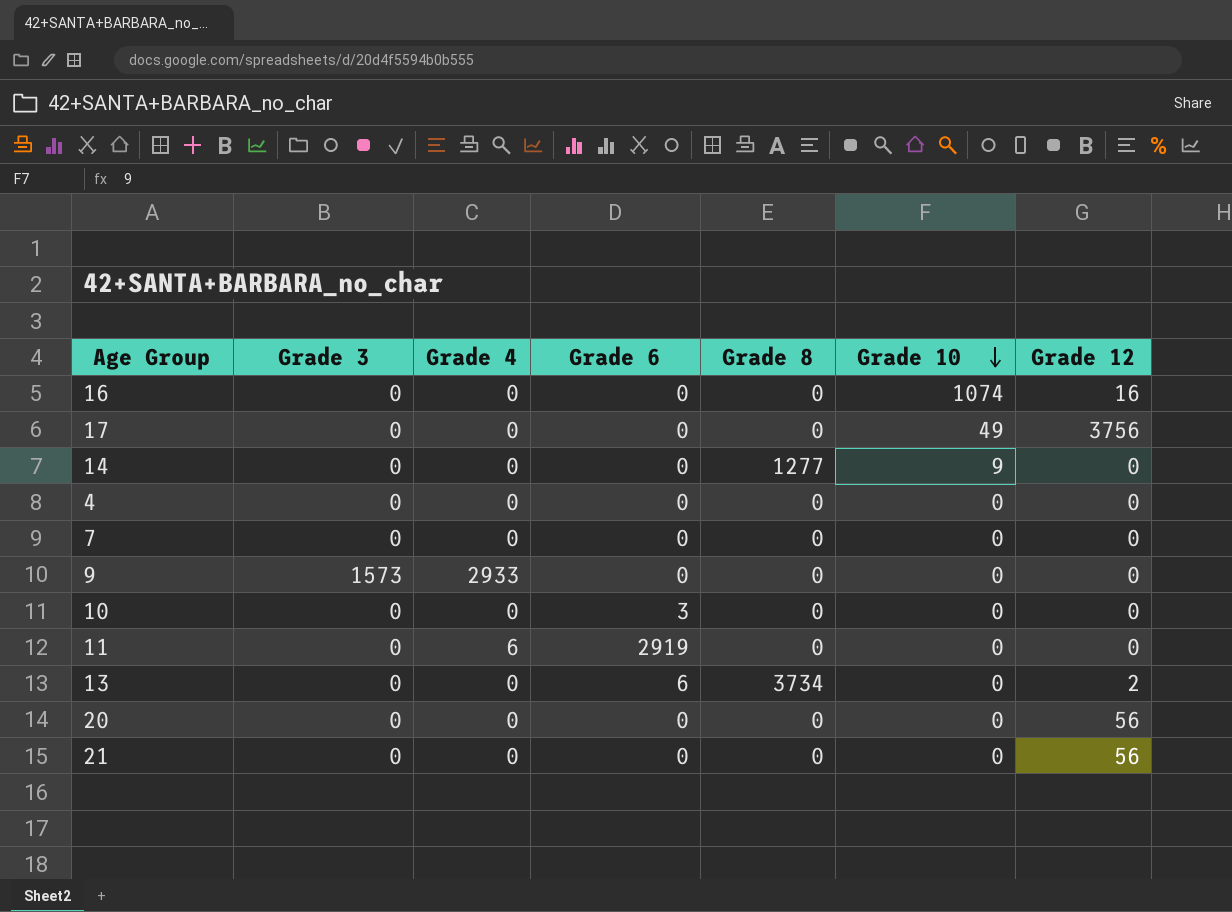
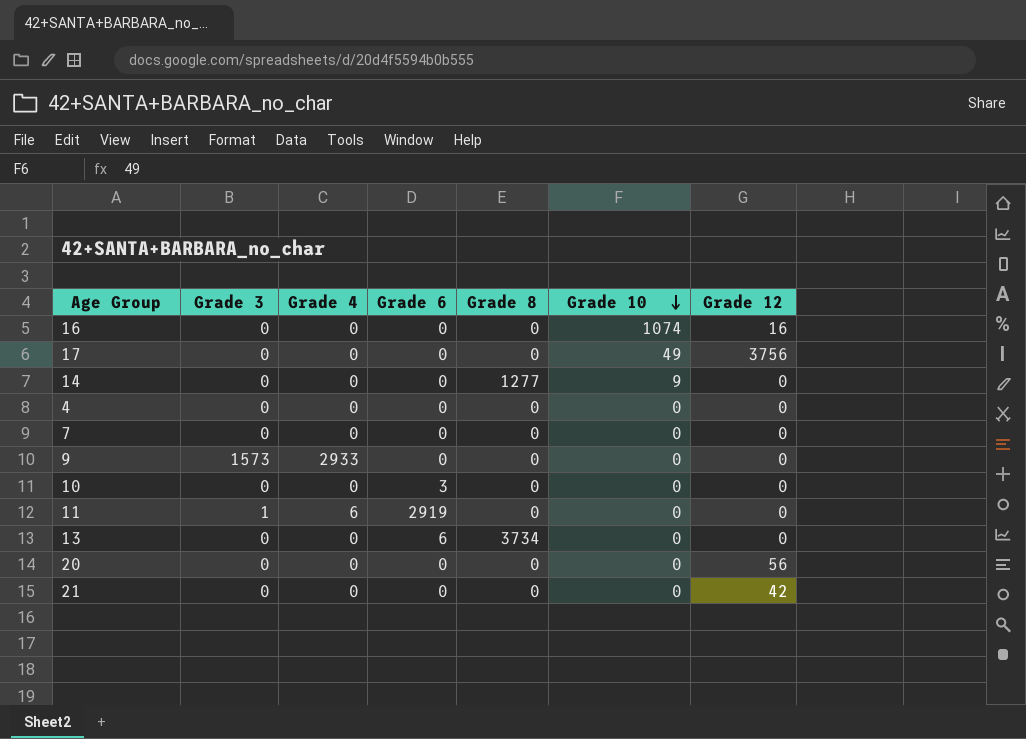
11 | Grade 3: 0 -> 1
13 | Grade 12: 2 -> 0
21 | Grade 12: 56 -> 42

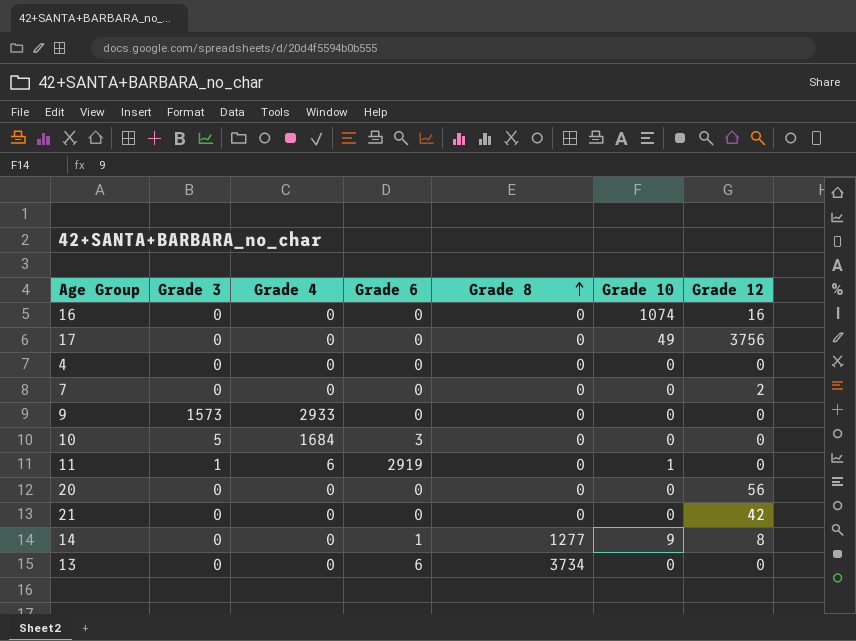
row order: Grade 10 descending -> Grade 8 ascending
7 | Grade 12: 0 -> 2
10 | Grade 3: 0 -> 5
10 | Grade 4: 0 -> 1684
11 | Grade 10: 0 -> 1
14 | Grade 6: 0 -> 1
14 | Grade 12: 0 -> 8

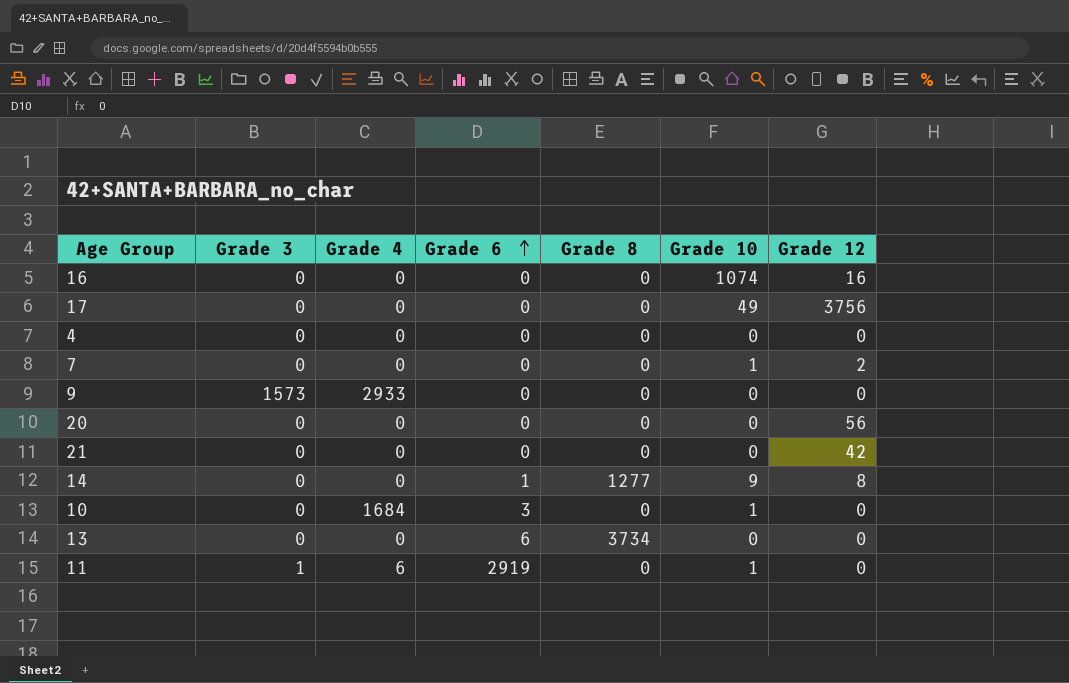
row order: Grade 8 ascending -> Grade 6 ascending
7 | Grade 10: 0 -> 1
10 | Grade 3: 5 -> 0
10 | Grade 10: 0 -> 1

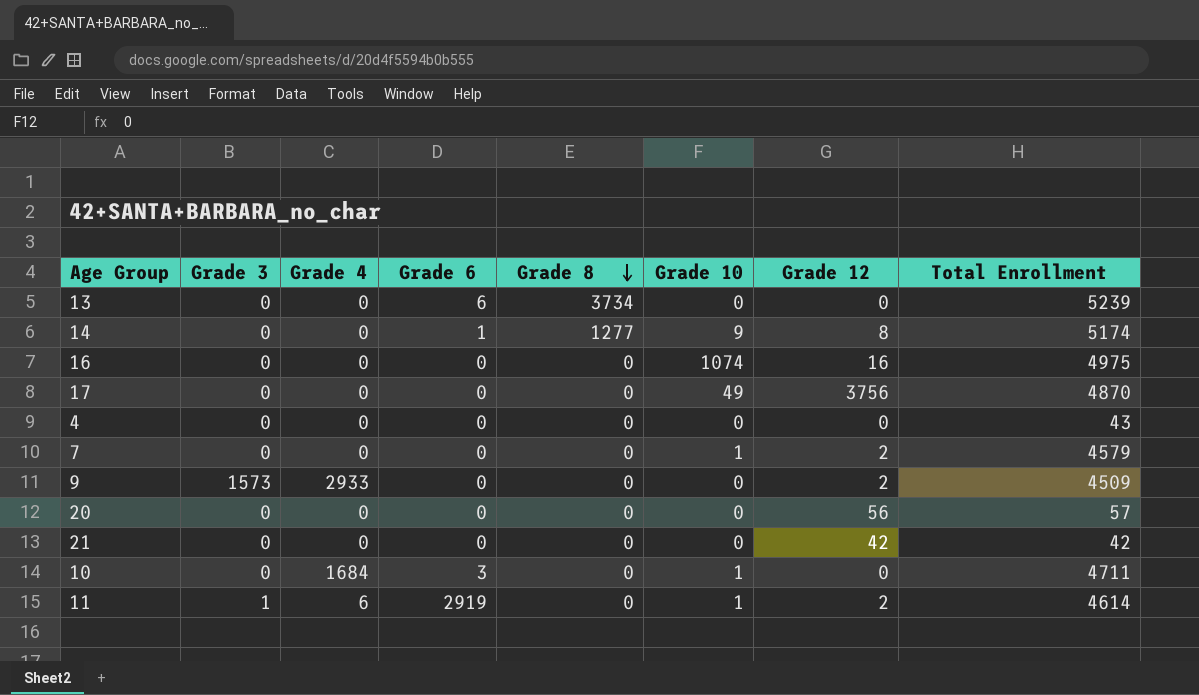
row order: Grade 6 ascending -> Grade 8 descending
column Total Enrollment | position: none -> 8
9 | Grade 12: 0 -> 2
11 | Grade 12: 0 -> 2

